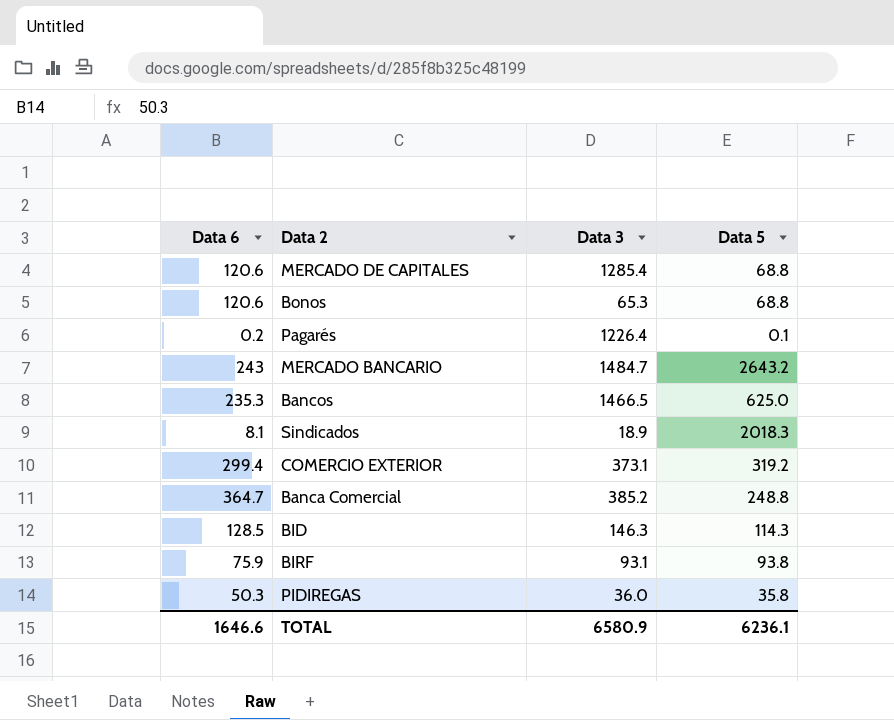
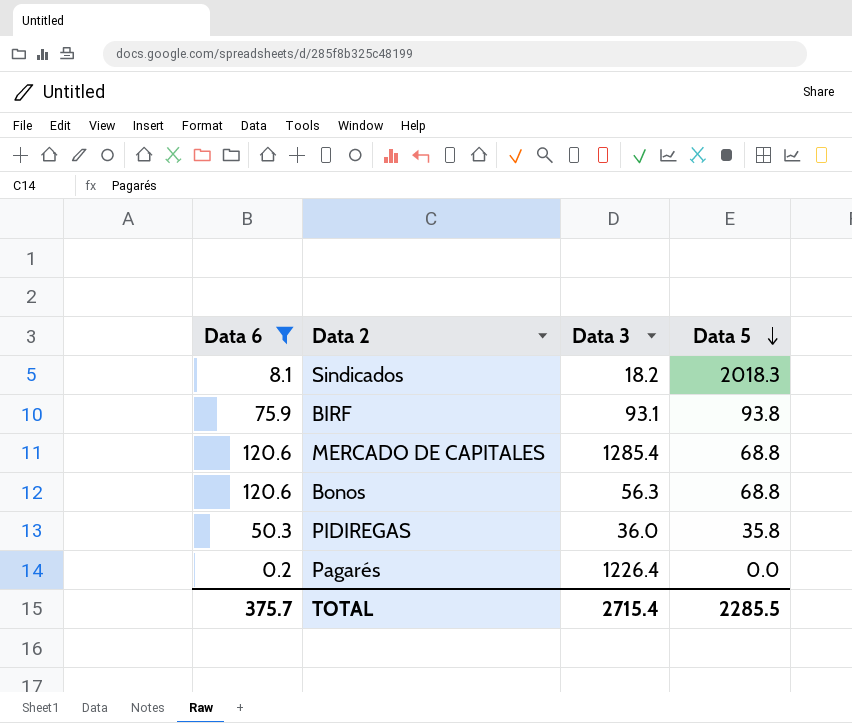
filter: none -> Data 6 <= 120.6
row order: none -> Data 5 descending
Sindicados | Data 3: 18.9 -> 18.2
Bonos | Data 3: 65.3 -> 56.3
Pagarés | Data 5: 0.1 -> 0.0
TOTAL | Data 6: 1646.6 -> 375.7
TOTAL | Data 3: 6580.9 -> 2715.4
TOTAL | Data 5: 6236.1 -> 2285.5

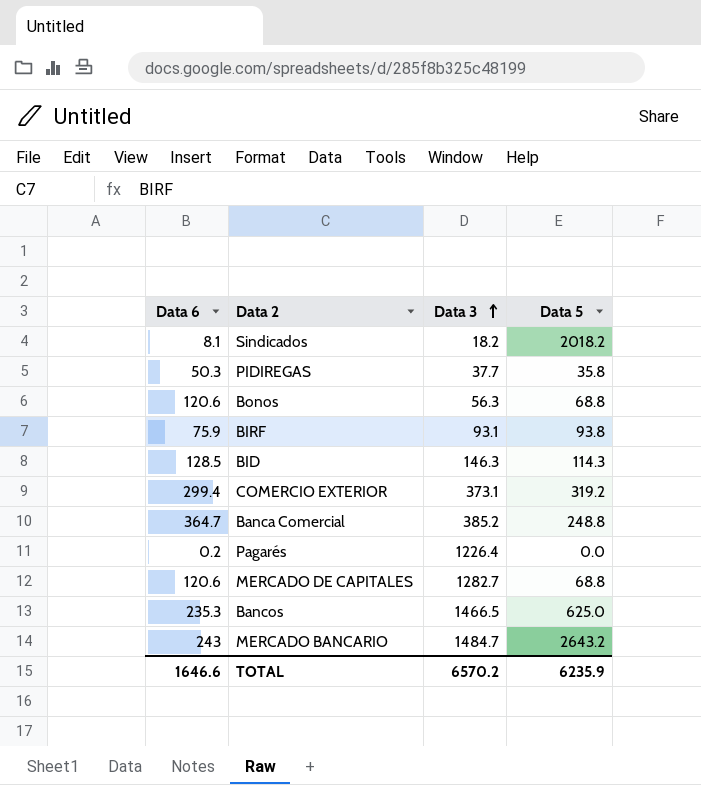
filter: Data 6 <= 120.6 -> none
row order: Data 5 descending -> Data 3 ascending
Sindicados | Data 5: 2018.3 -> 2018.2
PIDIREGAS | Data 3: 36.0 -> 37.7
MERCADO DE CAPITALES | Data 3: 1285.4 -> 1282.7
TOTAL | Data 6: 375.7 -> 1646.6
TOTAL | Data 3: 2715.4 -> 6570.2
TOTAL | Data 5: 2285.5 -> 6235.9

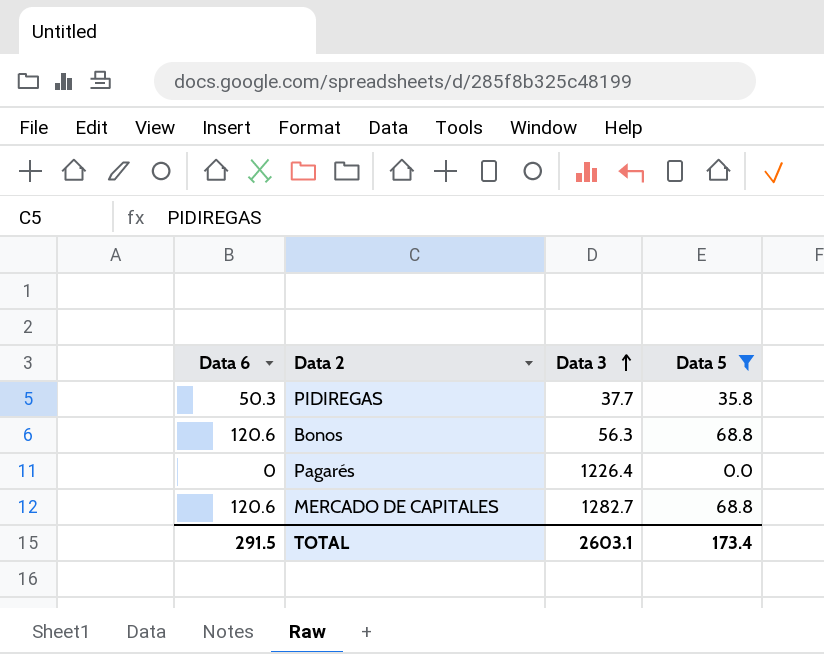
filter: none -> Data 5 <= 68.8
Pagarés | Data 6: 0.2 -> 0
TOTAL | Data 6: 1646.6 -> 291.5
TOTAL | Data 3: 6570.2 -> 2603.1
TOTAL | Data 5: 6235.9 -> 173.4

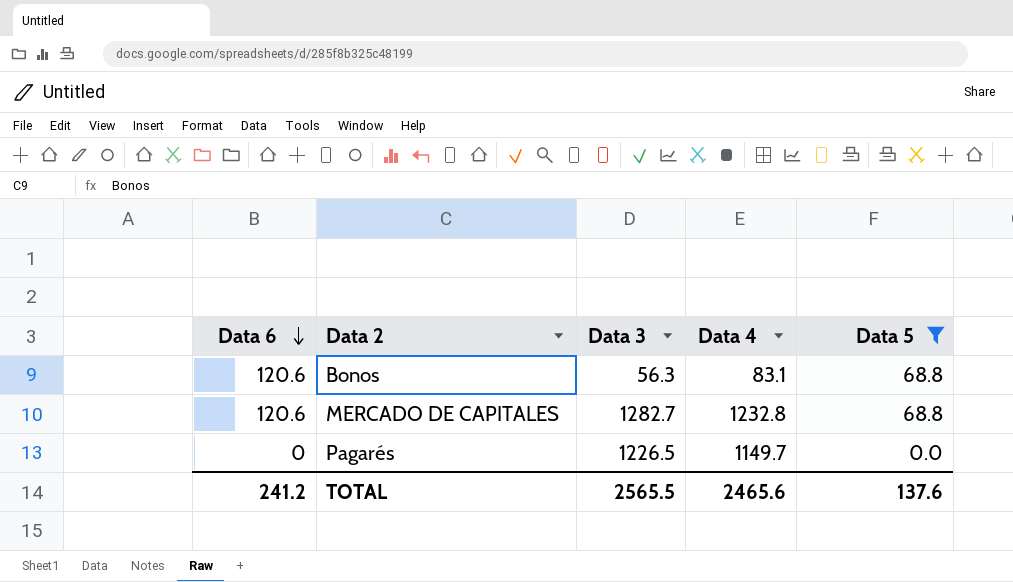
row order: Data 3 ascending -> Data 6 descending
column Data 4 | position: none -> 4
row PIDIREGAS: 50.3 | 37.7 | 35.8 -> none
Pagarés | Data 3: 1226.4 -> 1226.5
TOTAL | Data 6: 291.5 -> 241.2
TOTAL | Data 3: 2603.1 -> 2565.5
TOTAL | Data 5: 173.4 -> 137.6

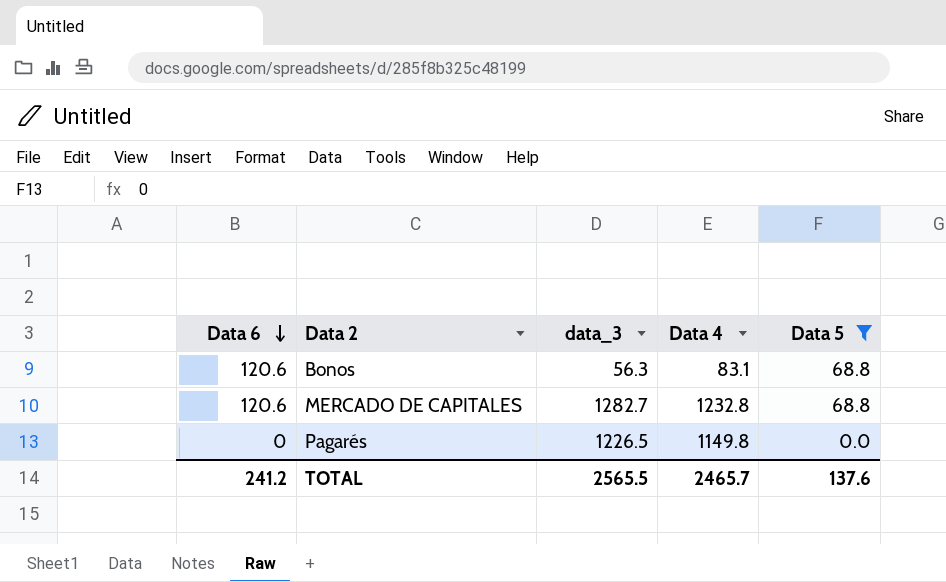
column name: Data 3 -> data_3
Pagarés | Data 4: 1149.7 -> 1149.8
TOTAL | Data 4: 2465.6 -> 2465.7

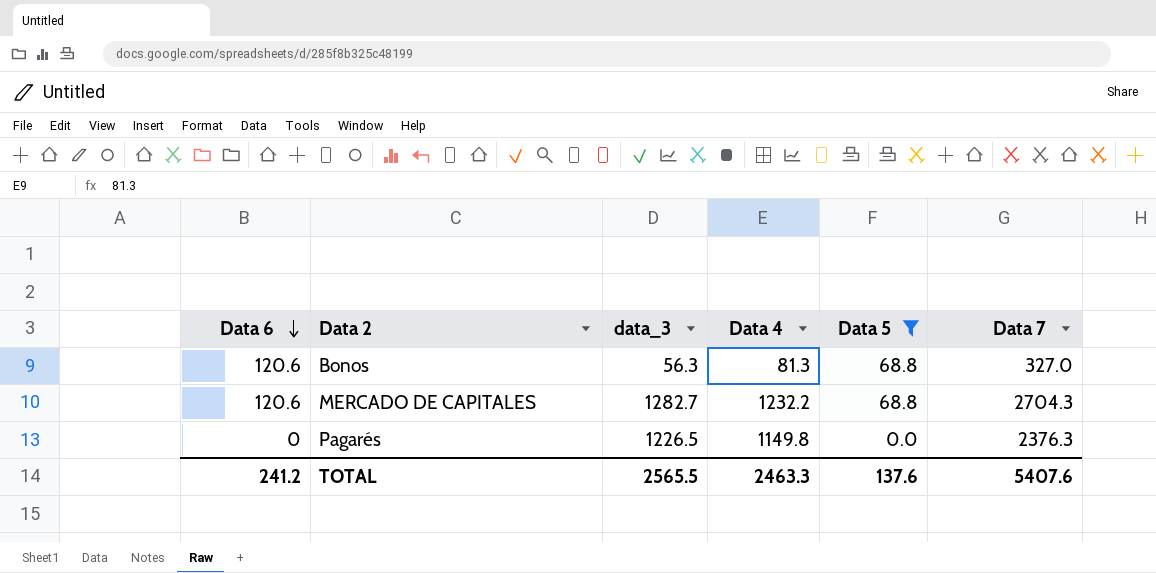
column Data 7 | formula: none -> [Data 6] + [data_3] + [Data 4] + [Data 5]
Bonos | Data 4: 83.1 -> 81.3
MERCADO DE CAPITALES | Data 4: 1232.8 -> 1232.2
TOTAL | Data 4: 2465.7 -> 2463.3

